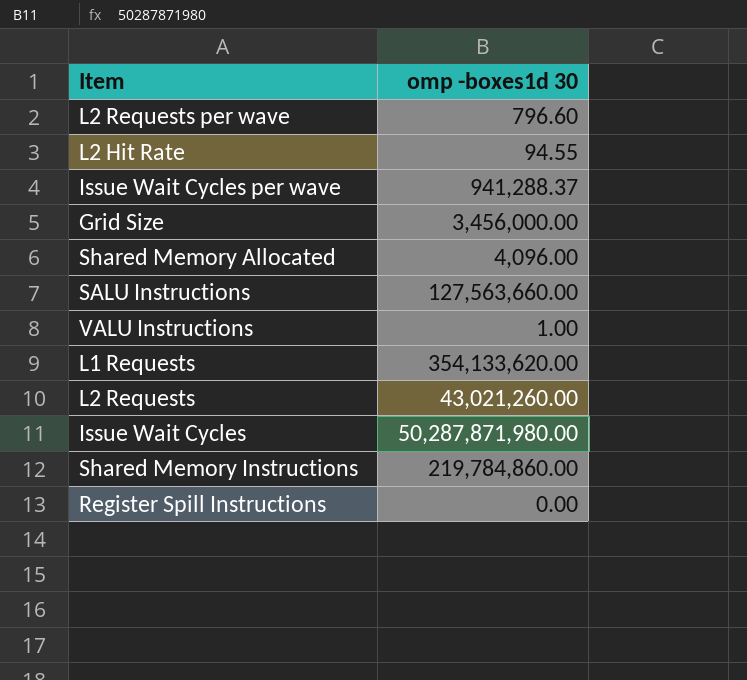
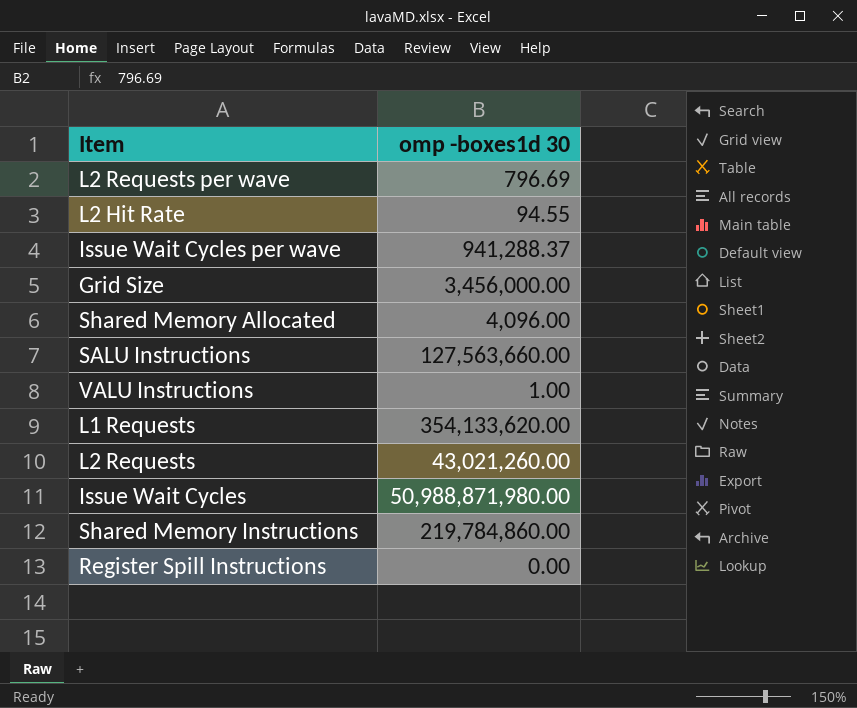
L2 Requests per wave | omp -boxes1d 30: 796.60 -> 796.69
Issue Wait Cycles | omp -boxes1d 30: 50,287,871,980.00 -> 50,988,871,980.00

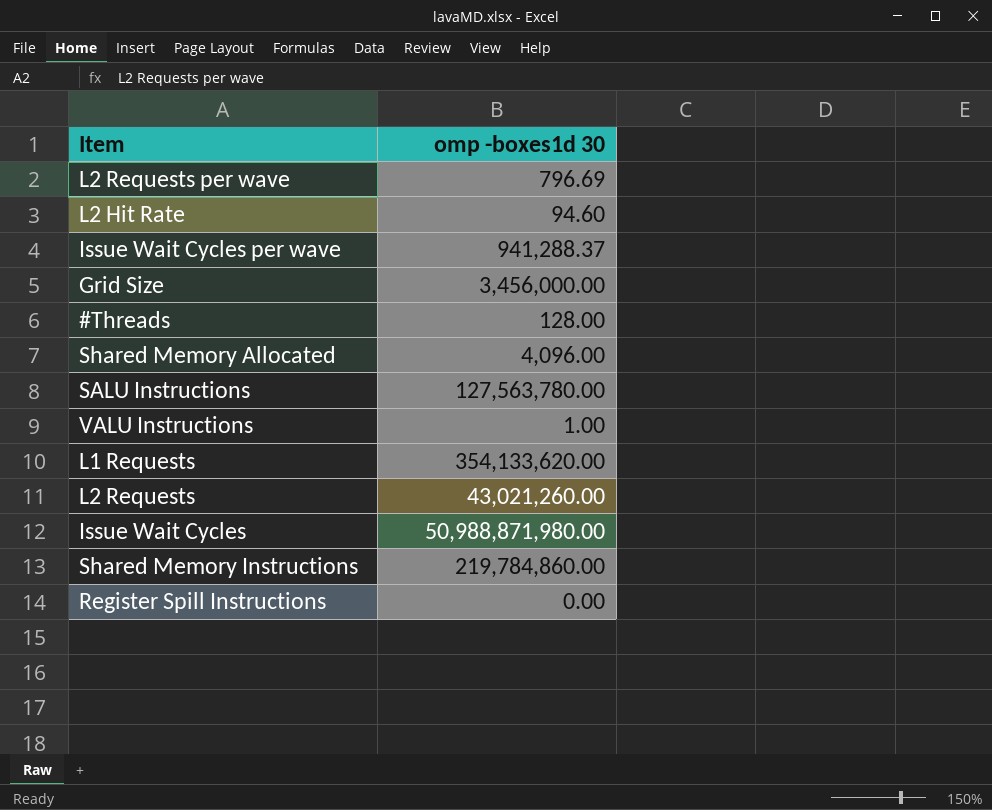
L2 Hit Rate | omp -boxes1d 30: 94.55 -> 94.60
row #Threads: none -> 128.00
SALU Instructions | omp -boxes1d 30: 127,563,660.00 -> 127,563,780.00

